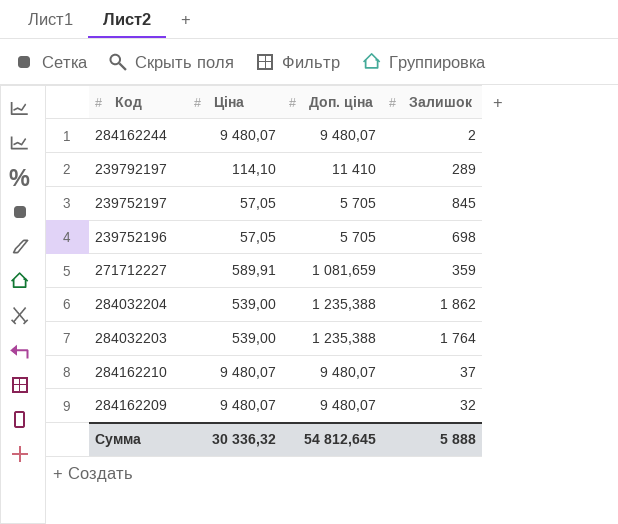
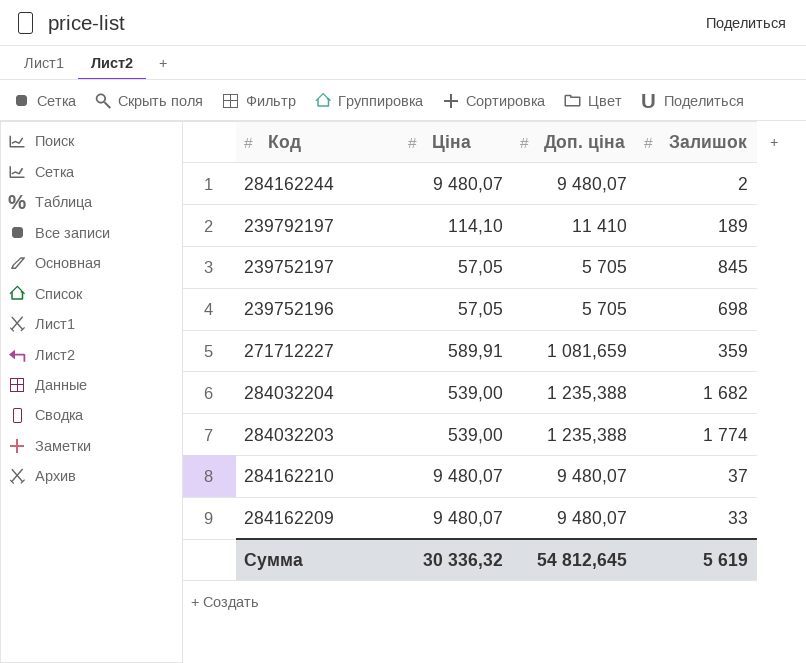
239792197 | Залишок: 289 -> 189
284032204 | Залишок: 1 862 -> 1 682
284032203 | Залишок: 1 764 -> 1 774
284162209 | Залишок: 32 -> 33
Сумма | Залишок: 5 888 -> 5 619

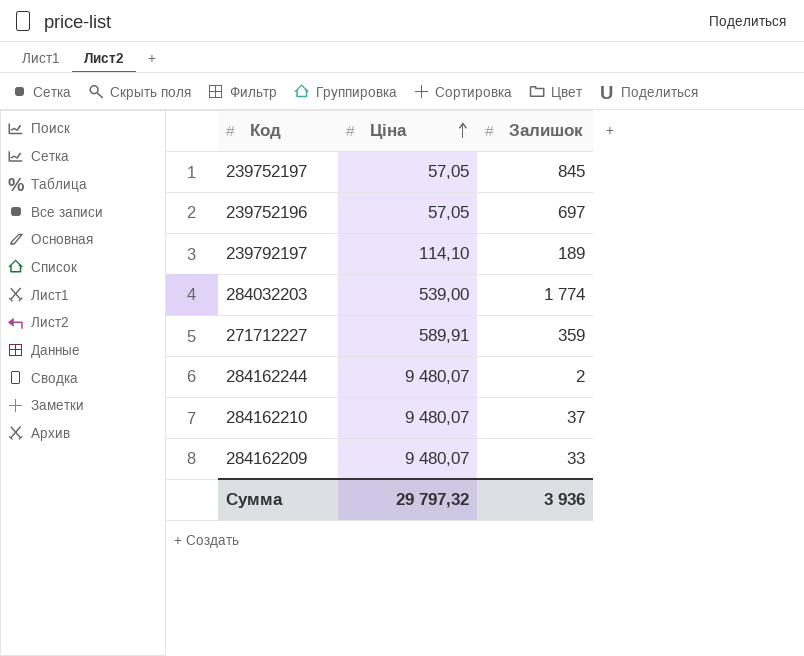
row order: none -> Ціна ascending
column Доп. ціна | position: 3 -> none
row 284032204: 539,00 | 1 235,388 | 1 682 -> none
239752196 | Залишок: 698 -> 697
Сумма | Ціна: 30 336,32 -> 29 797,32
Сумма | Залишок: 5 619 -> 3 936

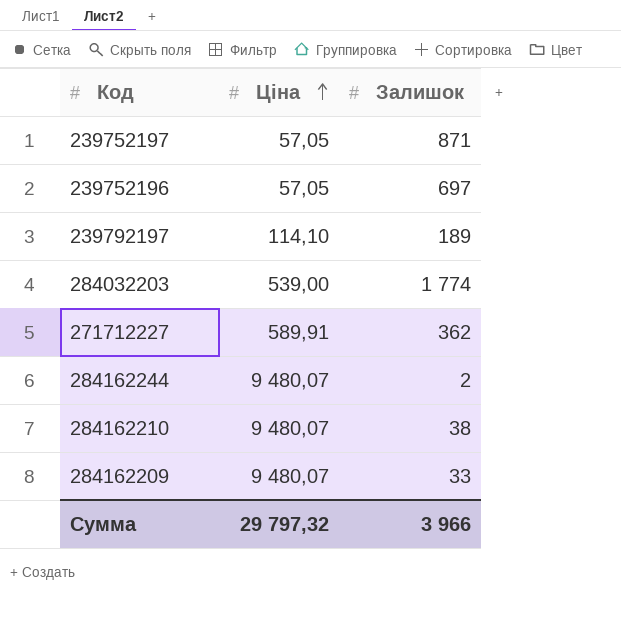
239752197 | Залишок: 845 -> 871
271712227 | Залишок: 359 -> 362
284162210 | Залишок: 37 -> 38
Сумма | Залишок: 3 936 -> 3 966

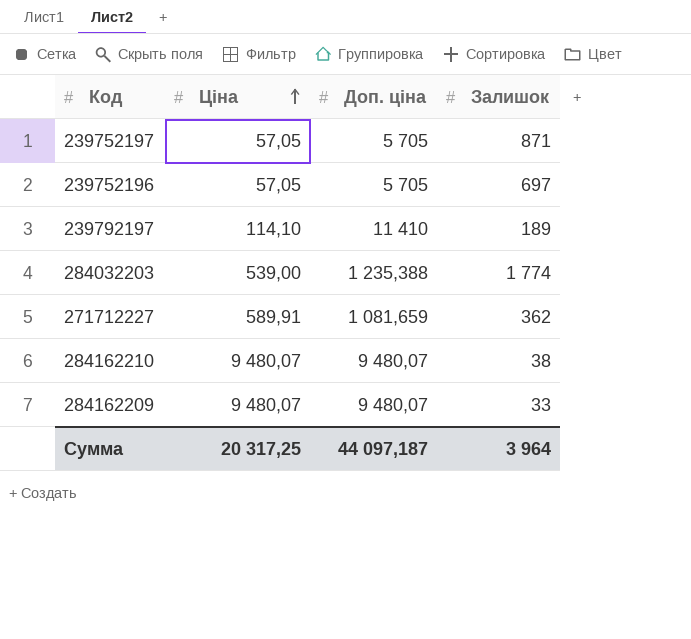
column Доп. ціна | position: none -> 3
row 284162244: 9 480,07 | 2 -> none
Сумма | Ціна: 29 797,32 -> 20 317,25
Сумма | Залишок: 3 966 -> 3 964

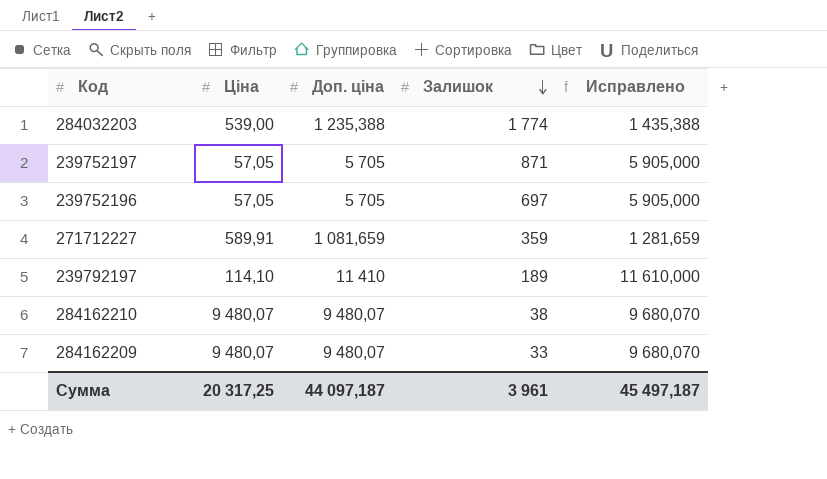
row order: Ціна ascending -> Залишок descending
column Исправлено | formula: none -> [Доп. ціна] + 200
271712227 | Залишок: 362 -> 359
Сумма | Залишок: 3 964 -> 3 961

